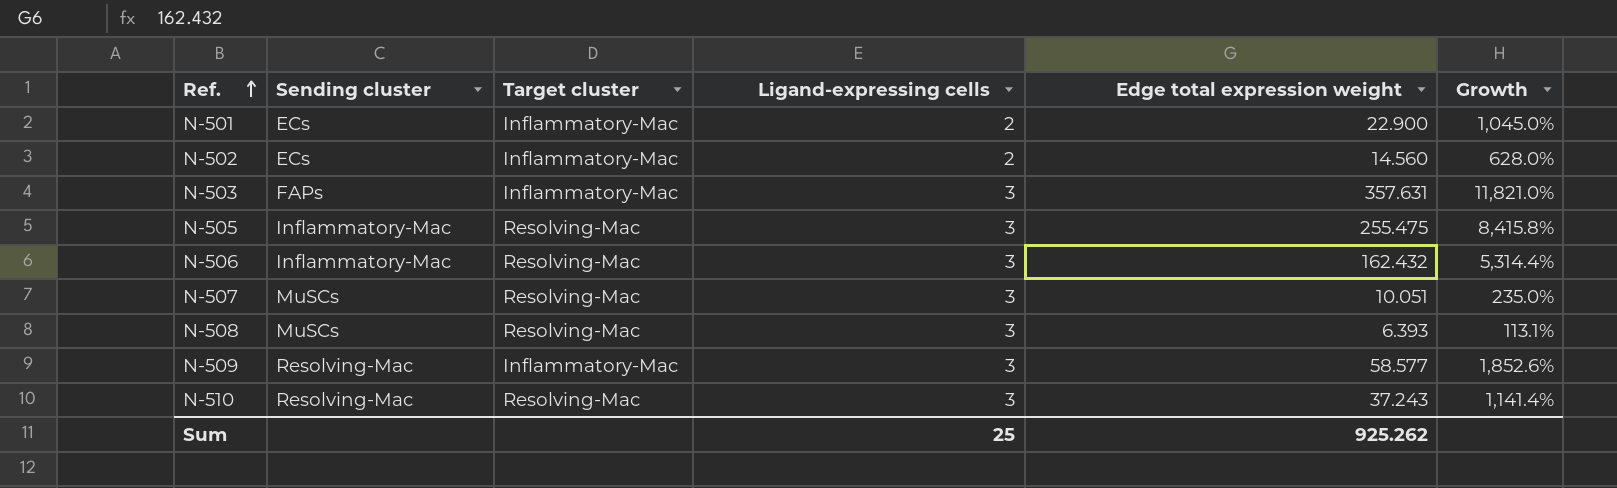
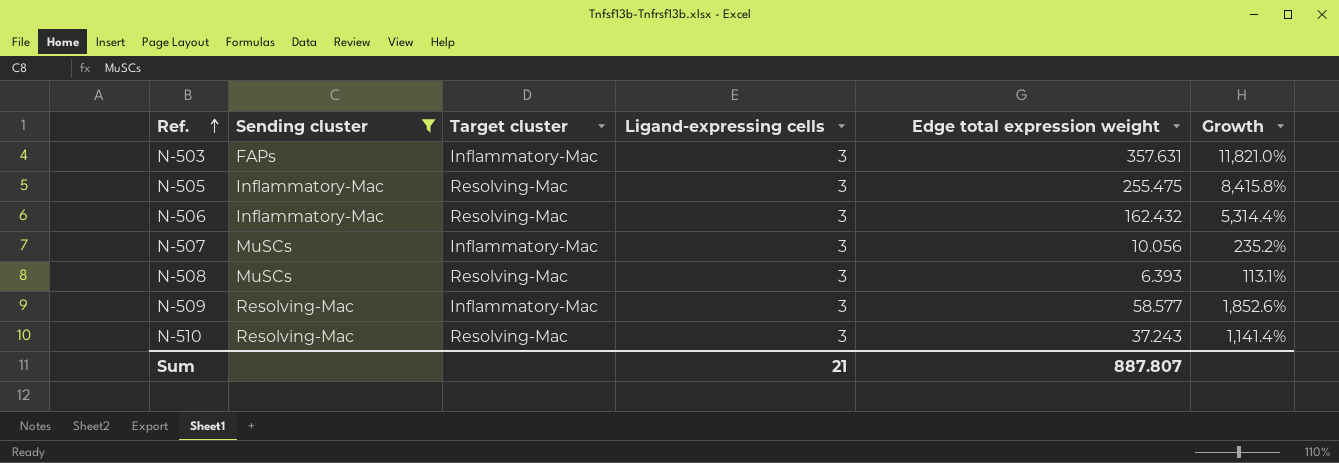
filter: none -> Sending cluster != ECs
N-507 | Target cluster: Resolving-Mac -> Inflammatory-Mac
N-507 | Edge total expression weight: 10.051 -> 10.056
N-507 | Growth: 235.0% -> 235.2%
Sum | Ligand-expressing cells: 25 -> 21
Sum | Edge total expression weight: 925.262 -> 887.807

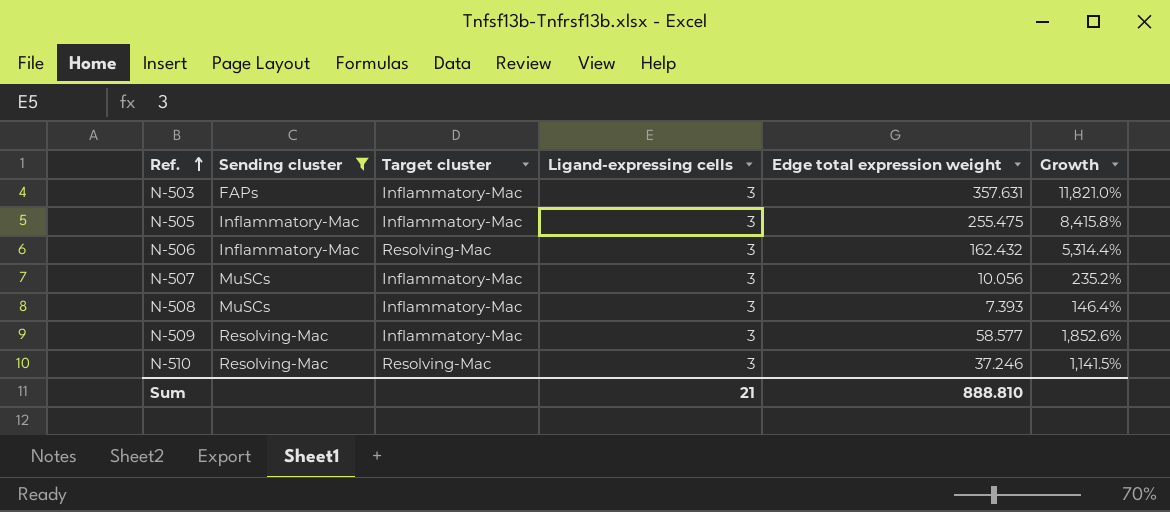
N-505 | Target cluster: Resolving-Mac -> Inflammatory-Mac
N-508 | Target cluster: Resolving-Mac -> Inflammatory-Mac
N-508 | Edge total expression weight: 6.393 -> 7.393
N-508 | Growth: 113.1% -> 146.4%
N-510 | Edge total expression weight: 37.243 -> 37.246
N-510 | Growth: 1,141.4% -> 1,141.5%
Sum | Edge total expression weight: 887.807 -> 888.810

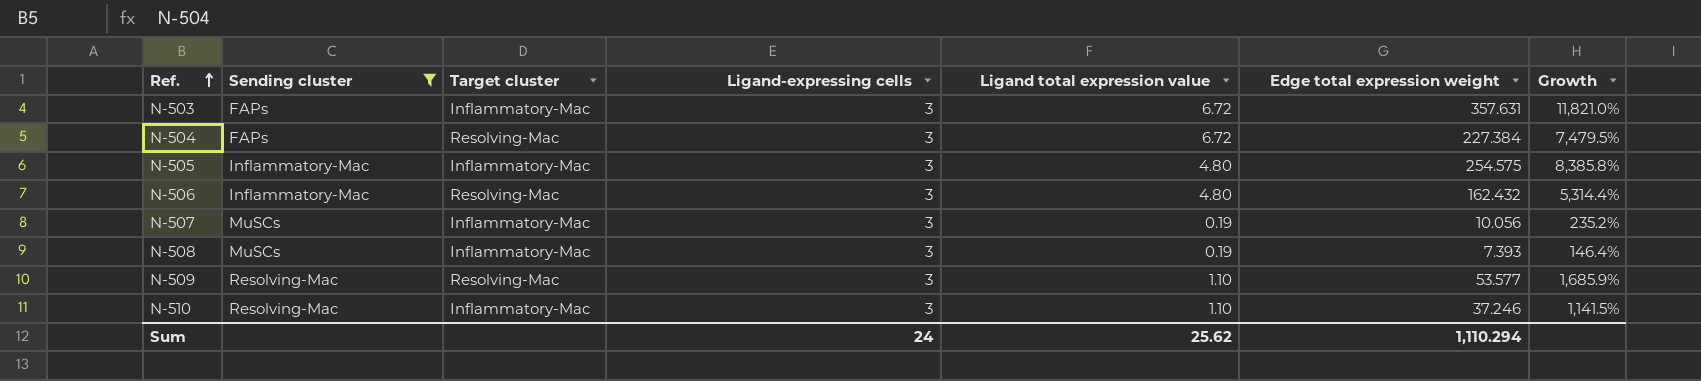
column Ligand total expression value | position: none -> 5
row N-504: none -> FAPs | Resolving-Mac | 3 | 6.72 | 227.384 | 7,479.5%
N-505 | Edge total expression weight: 255.475 -> 254.575
N-505 | Growth: 8,415.8% -> 8,385.8%
N-509 | Target cluster: Inflammatory-Mac -> Resolving-Mac
N-509 | Edge total expression weight: 58.577 -> 53.577
N-509 | Growth: 1,852.6% -> 1,685.9%
N-510 | Target cluster: Resolving-Mac -> Inflammatory-Mac
Sum | Ligand-expressing cells: 21 -> 24
Sum | Edge total expression weight: 888.810 -> 1,110.294

